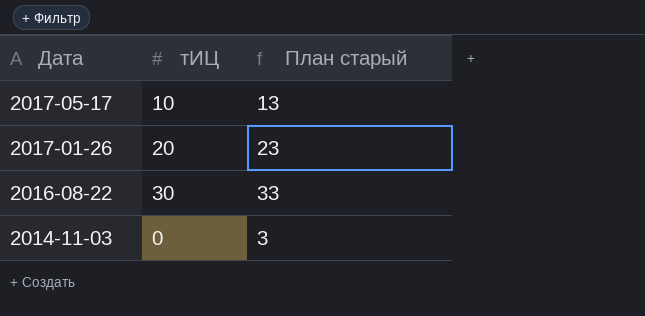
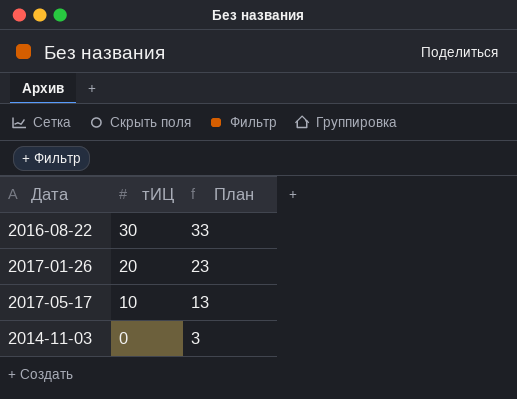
row order: Дата descending -> тИЦ descending
column name: План старый -> План

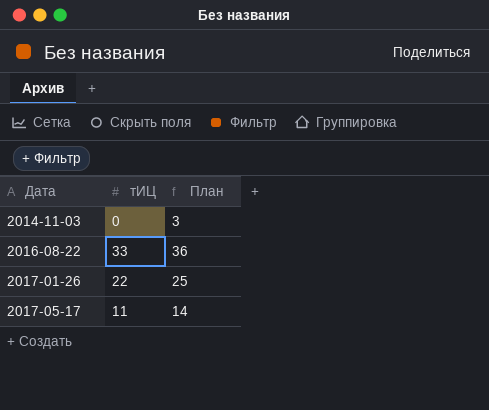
row order: тИЦ descending -> Дата ascending
2016-08-22 | тИЦ: 30 -> 33
2016-08-22 | План: 33 -> 36
2017-01-26 | тИЦ: 20 -> 22
2017-01-26 | План: 23 -> 25
2017-05-17 | тИЦ: 10 -> 11
2017-05-17 | План: 13 -> 14

